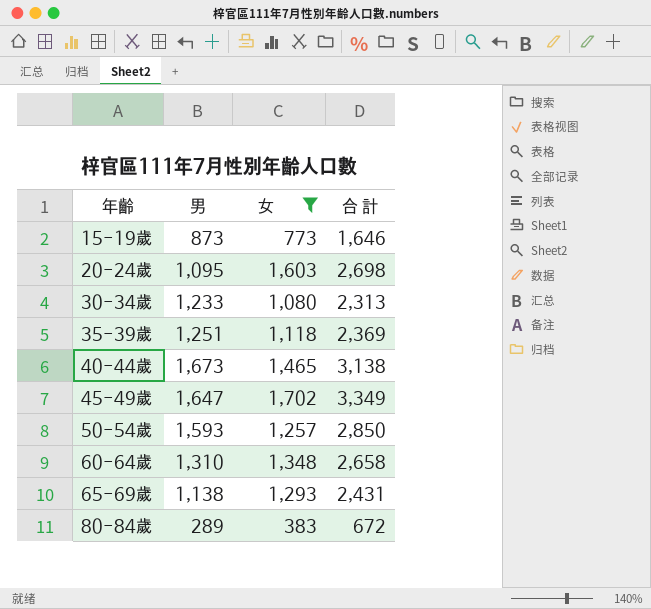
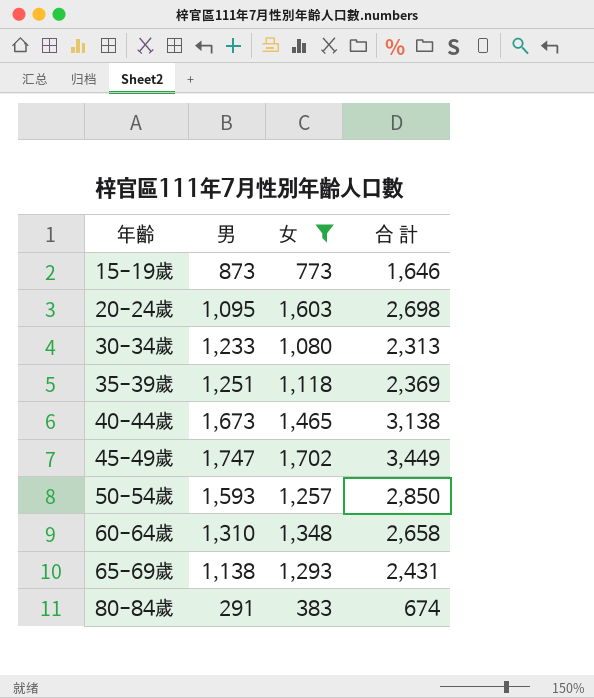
45-49歲 | 男: 1,647 -> 1,747
45-49歲 | 合 計: 3,349 -> 3,449
80-84歲 | 男: 289 -> 291
80-84歲 | 合 計: 672 -> 674

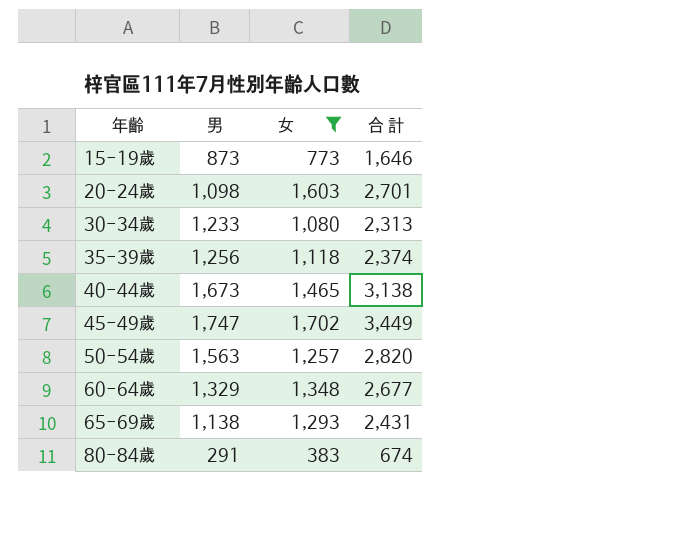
20-24歲 | 男: 1,095 -> 1,098
20-24歲 | 合 計: 2,698 -> 2,701
35-39歲 | 男: 1,251 -> 1,256
35-39歲 | 合 計: 2,369 -> 2,374
50-54歲 | 男: 1,593 -> 1,563
50-54歲 | 合 計: 2,850 -> 2,820
60-64歲 | 男: 1,310 -> 1,329
60-64歲 | 合 計: 2,658 -> 2,677

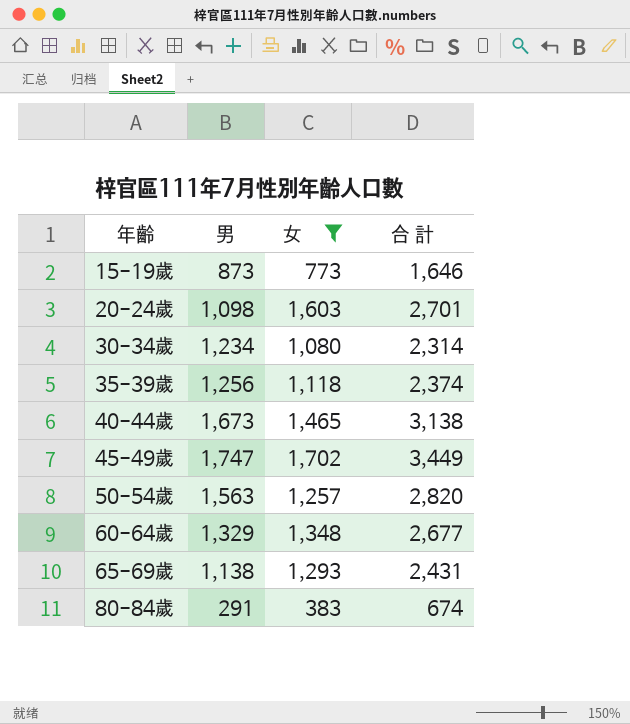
30-34歲 | 男: 1,233 -> 1,234
30-34歲 | 合 計: 2,313 -> 2,314

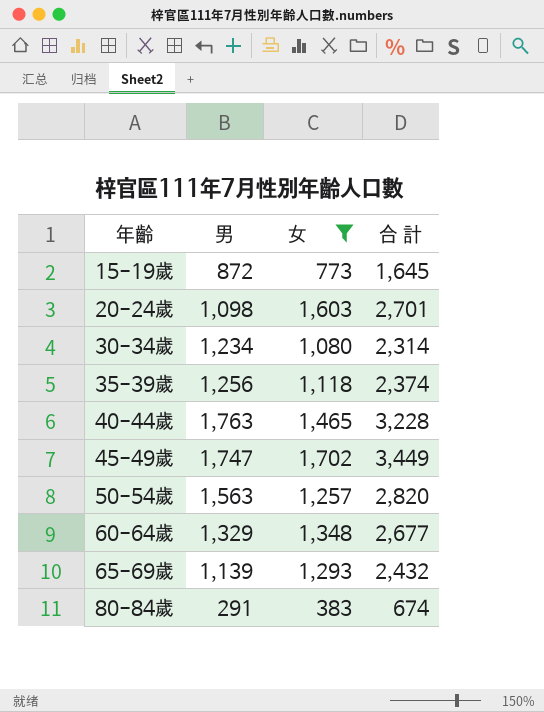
15-19歲 | 男: 873 -> 872
15-19歲 | 合 計: 1,646 -> 1,645
40-44歲 | 男: 1,673 -> 1,763
40-44歲 | 合 計: 3,138 -> 3,228
65-69歲 | 男: 1,138 -> 1,139
65-69歲 | 合 計: 2,431 -> 2,432

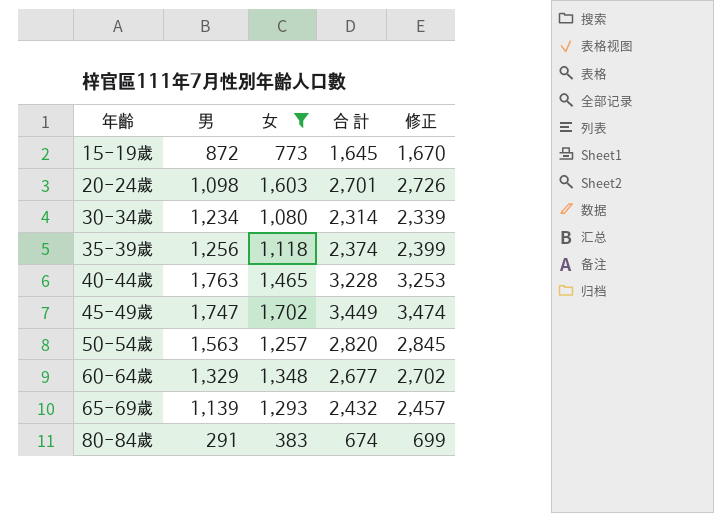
column 修正 | formula: none -> [合 計] + 25

